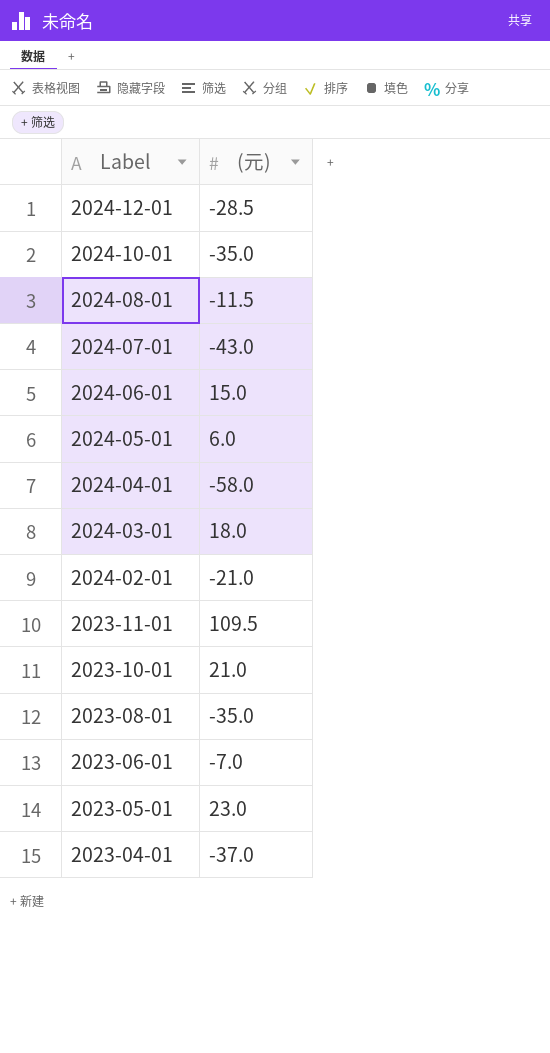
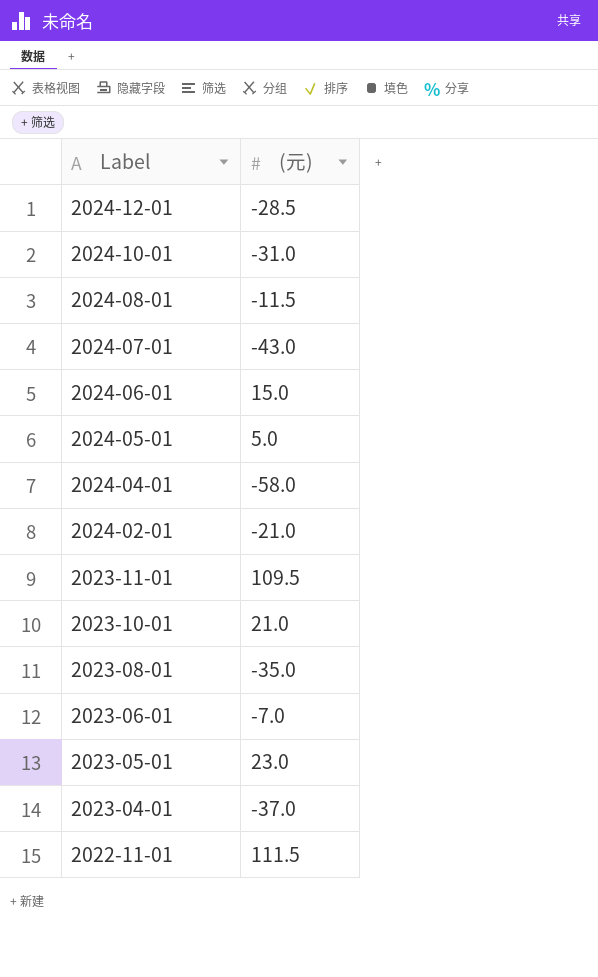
row 2024-03-01: 18.0 -> none
2024-10-01 | (元): -35.0 -> -31.0
2024-05-01 | (元): 6.0 -> 5.0
row 2022-11-01: none -> 111.5

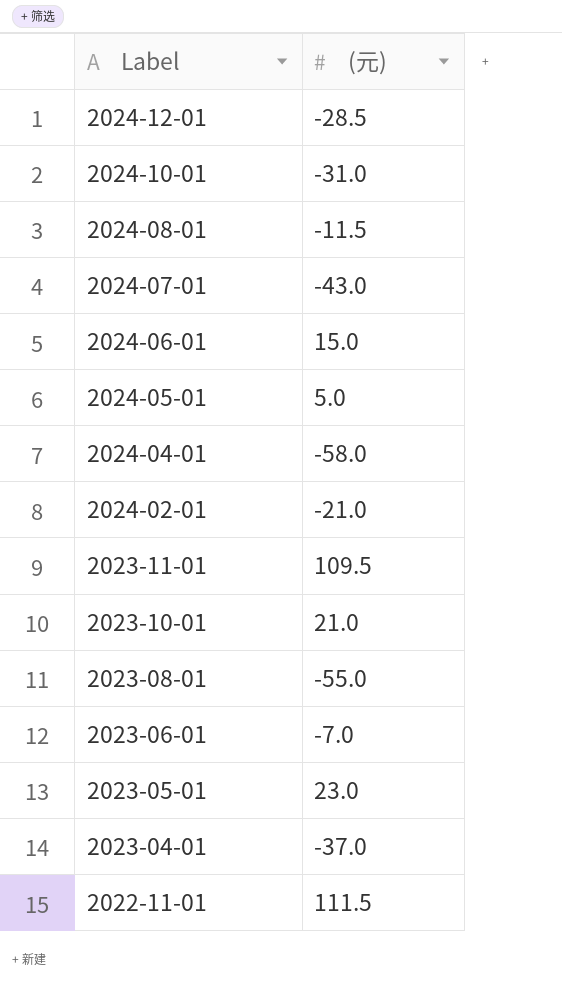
2023-08-01 | (元): -35.0 -> -55.0

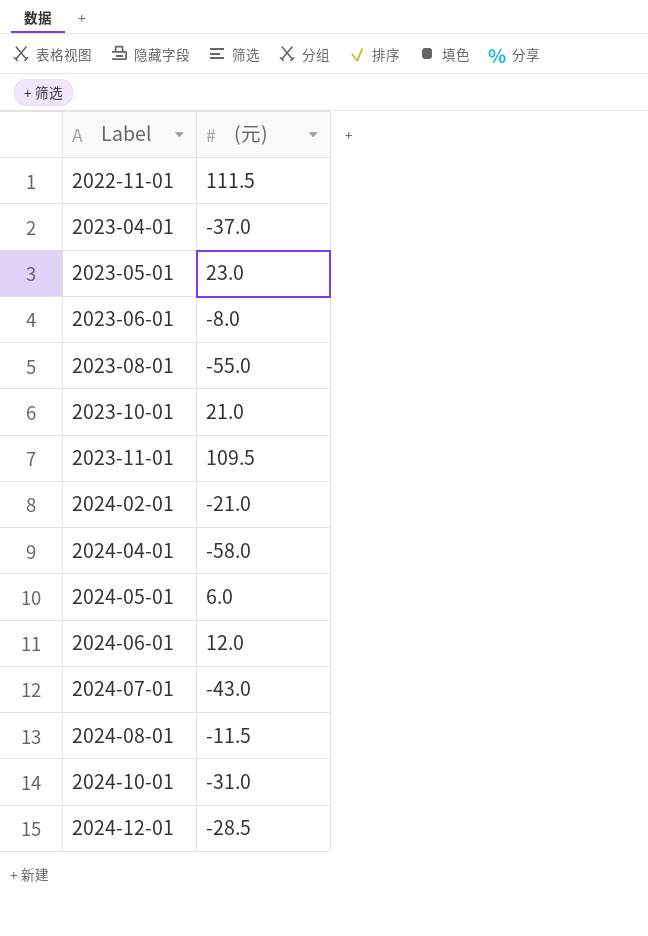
row order: Label descending -> Label ascending
2023-06-01 | (元): -7.0 -> -8.0
2024-05-01 | (元): 5.0 -> 6.0
2024-06-01 | (元): 15.0 -> 12.0

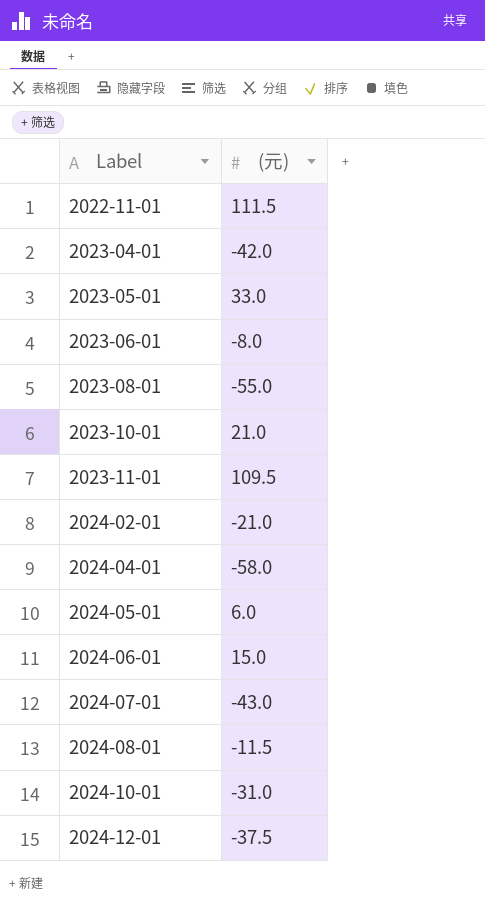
2023-04-01 | (元): -37.0 -> -42.0
2023-05-01 | (元): 23.0 -> 33.0
2024-06-01 | (元): 12.0 -> 15.0
2024-12-01 | (元): -28.5 -> -37.5

